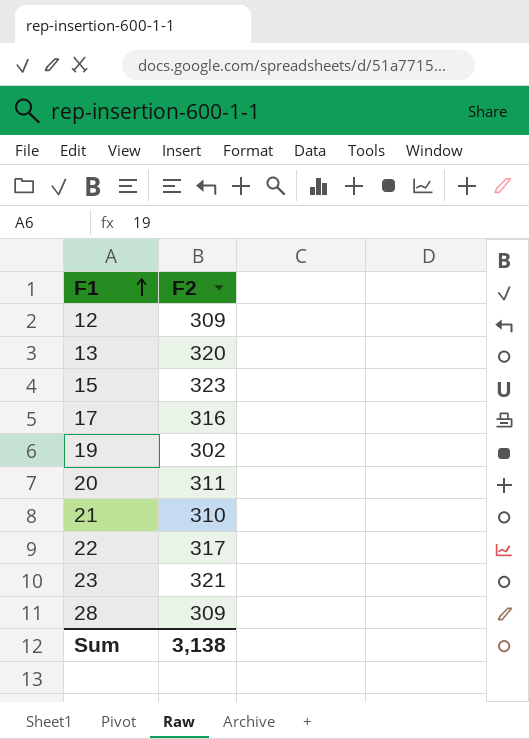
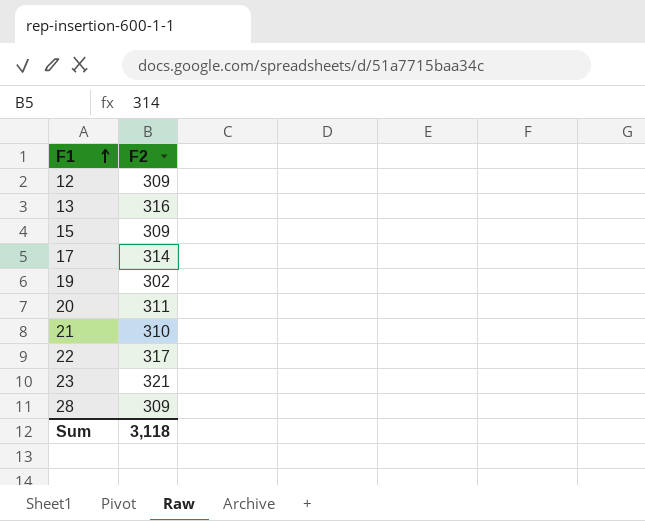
13 | F2: 320 -> 316
15 | F2: 323 -> 309
17 | F2: 316 -> 314
Sum | F2: 3,138 -> 3,118

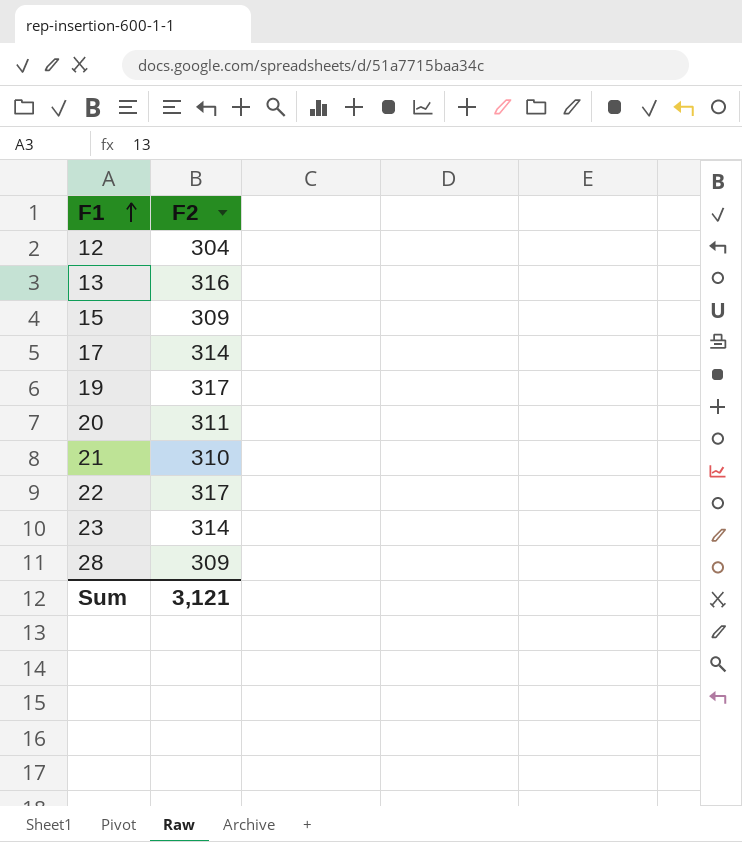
12 | F2: 309 -> 304
19 | F2: 302 -> 317
23 | F2: 321 -> 314
Sum | F2: 3,118 -> 3,121

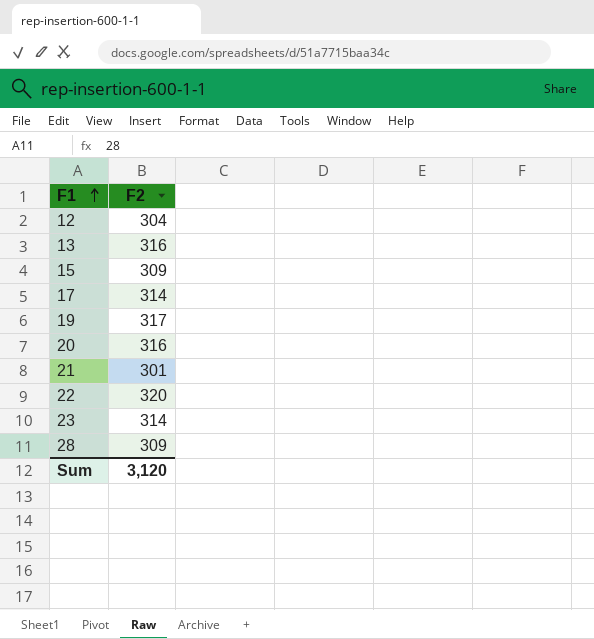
20 | F2: 311 -> 316
21 | F2: 310 -> 301
22 | F2: 317 -> 320
Sum | F2: 3,121 -> 3,120

